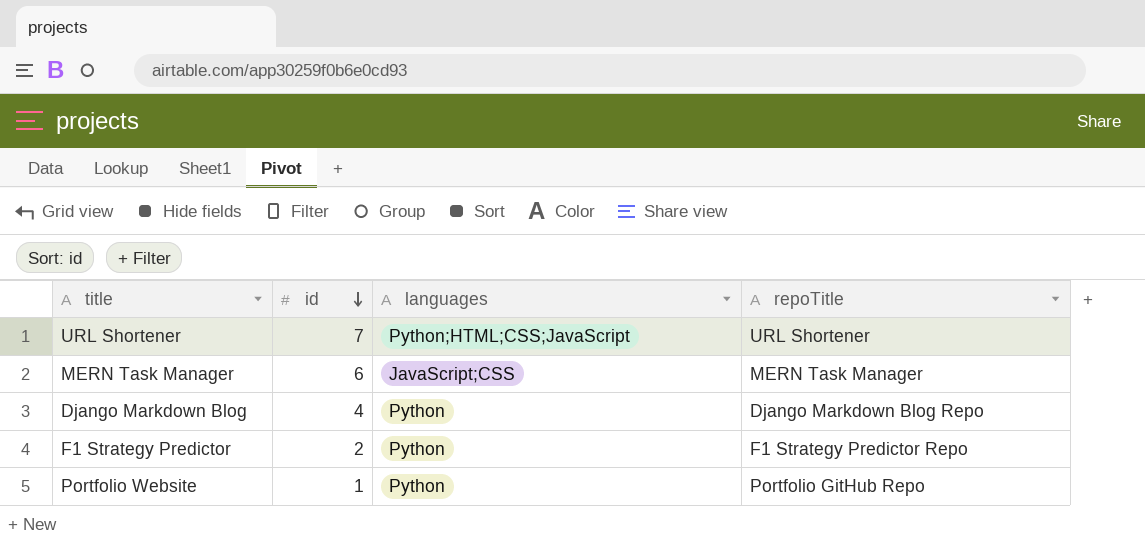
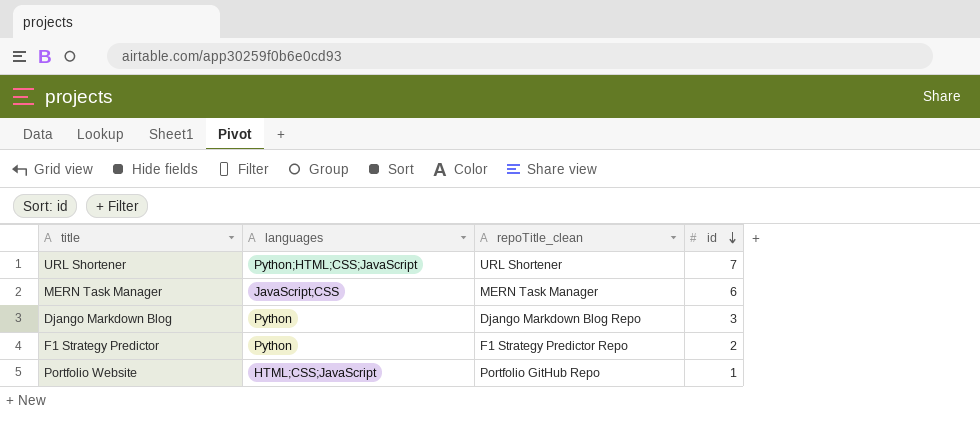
column name: repoTitle -> repoTitle_clean
column id | position: 2 -> 4
Django Markdown Blog | id: 4 -> 3
Portfolio Website | languages: Python -> HTML;CSS;JavaScript

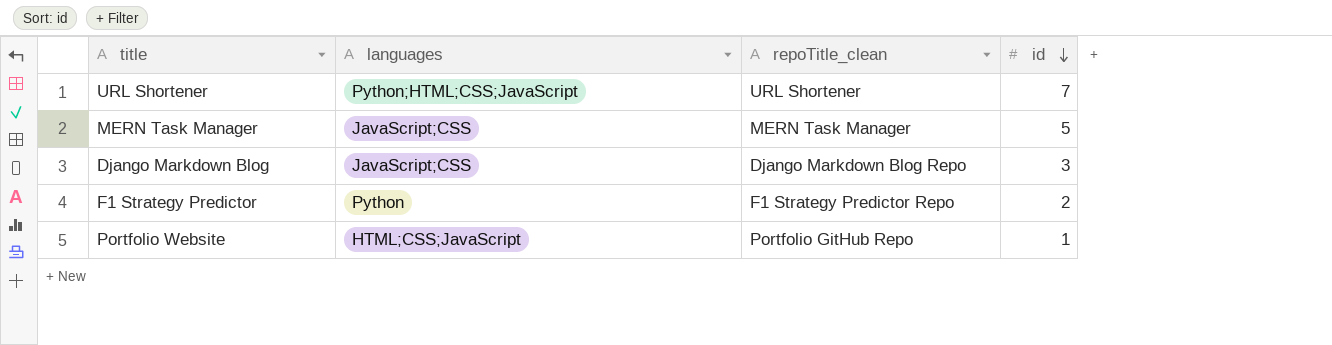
MERN Task Manager | id: 6 -> 5
Django Markdown Blog | languages: Python -> JavaScript;CSS

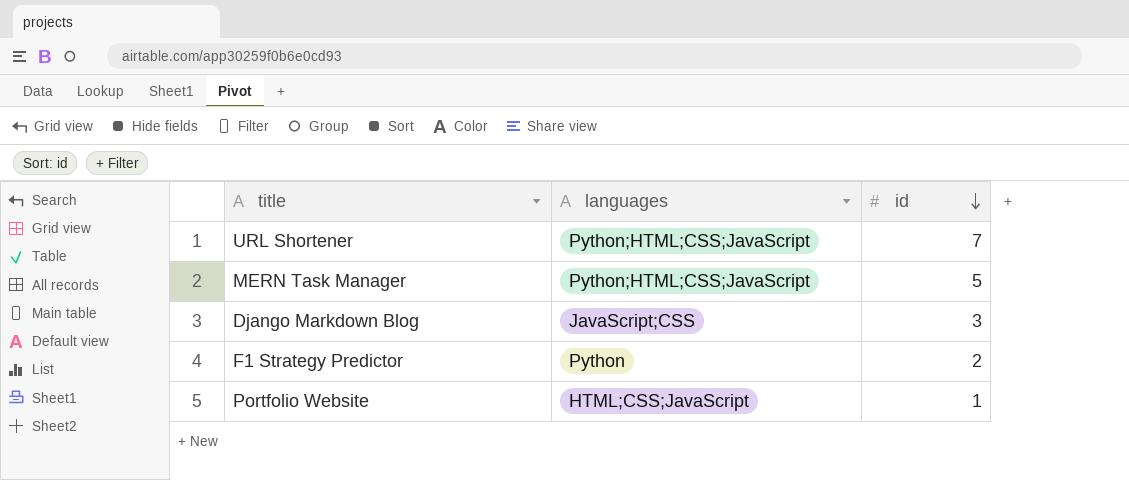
column repoTitle_clean | position: 3 -> none
MERN Task Manager | languages: JavaScript;CSS -> Python;HTML;CSS;JavaScript

